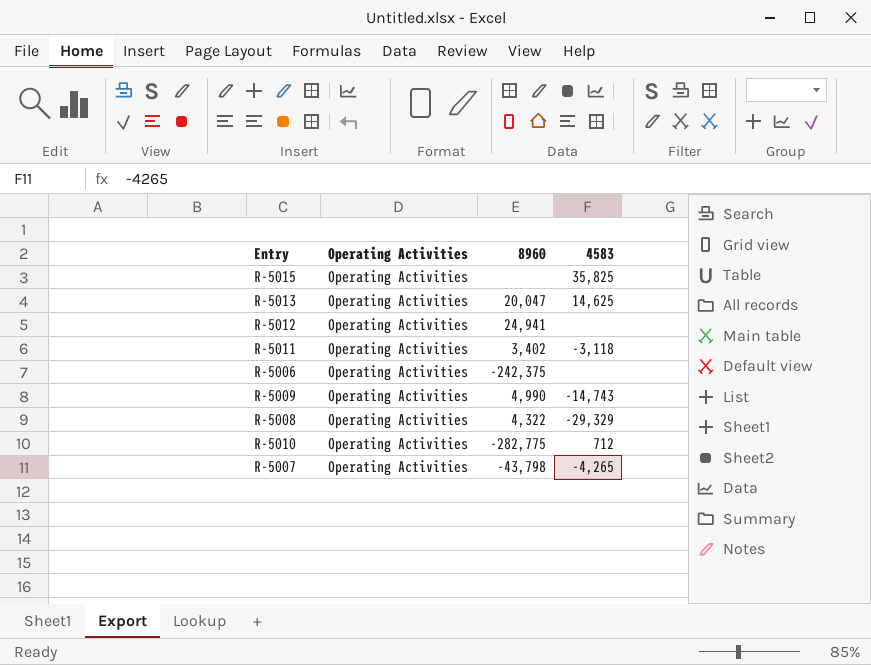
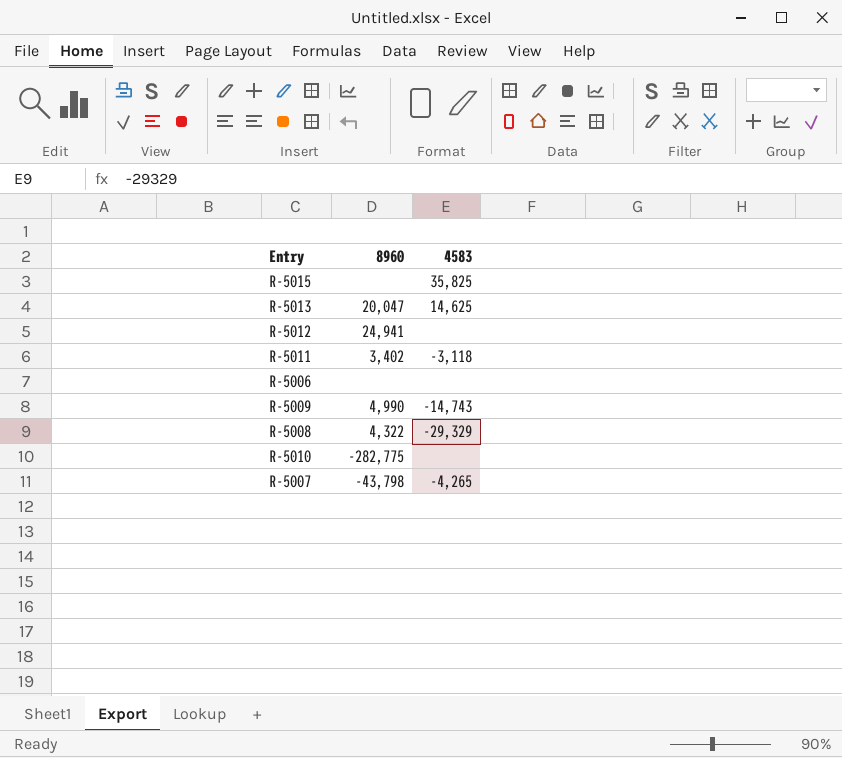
column Operating Activities | position: 2 -> none
R-5006 | 8960: -242,375 -> none
R-5010 | 4583: 712 -> none

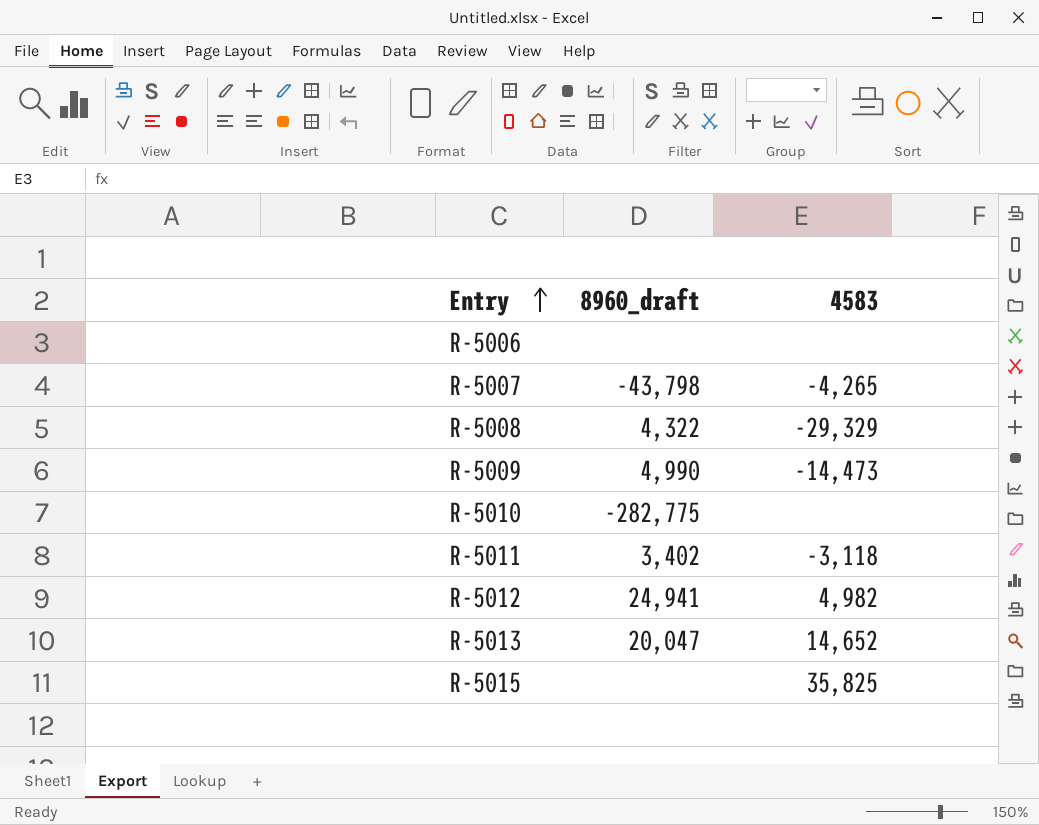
row order: none -> Entry ascending
column name: 8960 -> 8960_draft
R-5009 | 4583: -14,743 -> -14,473
R-5012 | 4583: none -> 4,982
R-5013 | 4583: 14,625 -> 14,652

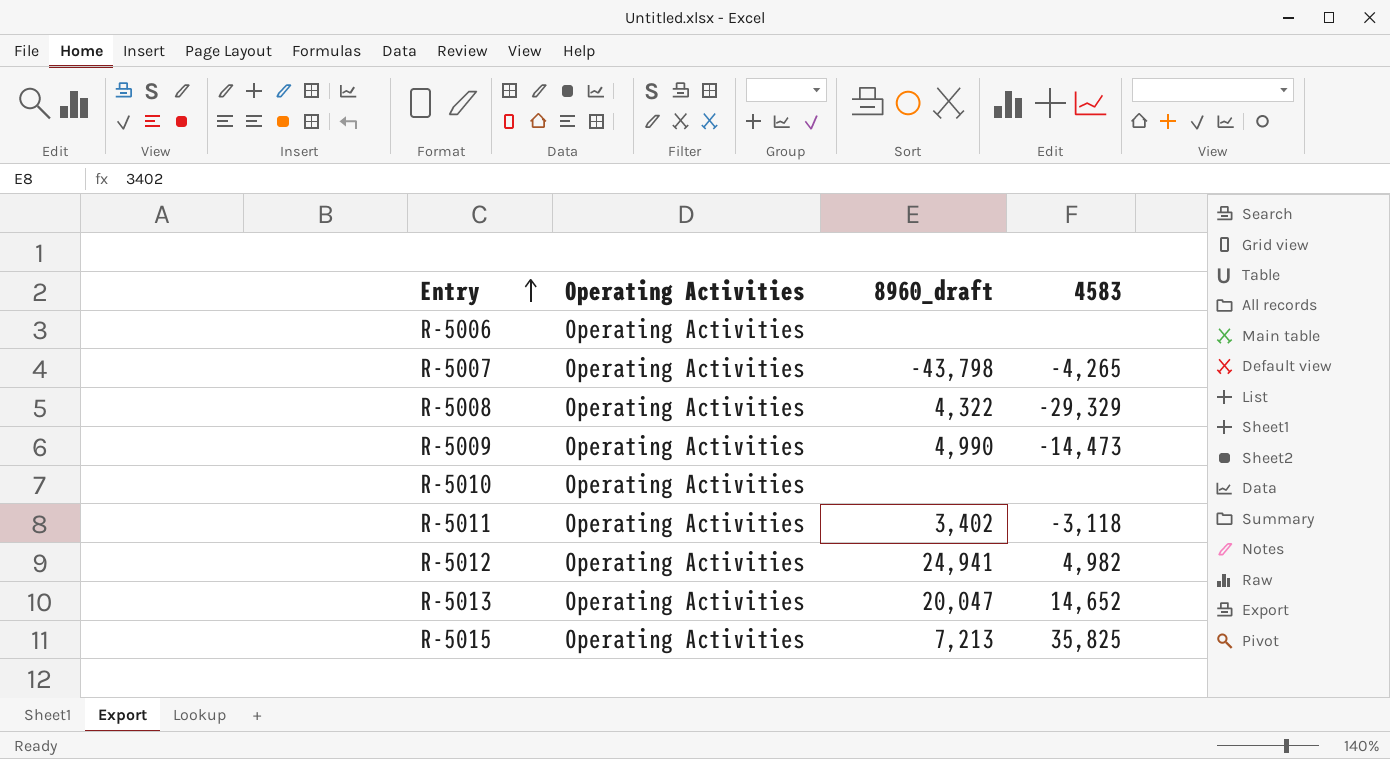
column Operating Activities | position: none -> 2
R-5010 | 8960_draft: -282,775 -> none
R-5015 | 8960_draft: none -> 7,213

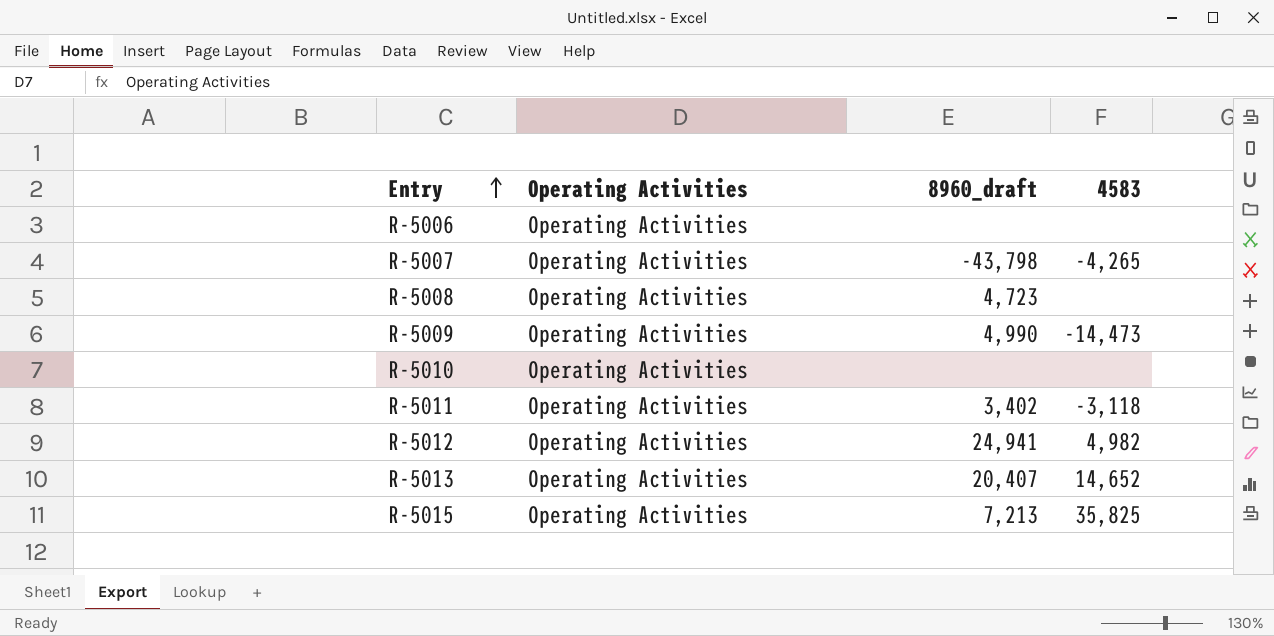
R-5008 | 8960_draft: 4,322 -> 4,723
R-5008 | 4583: -29,329 -> none
R-5013 | 8960_draft: 20,047 -> 20,407

